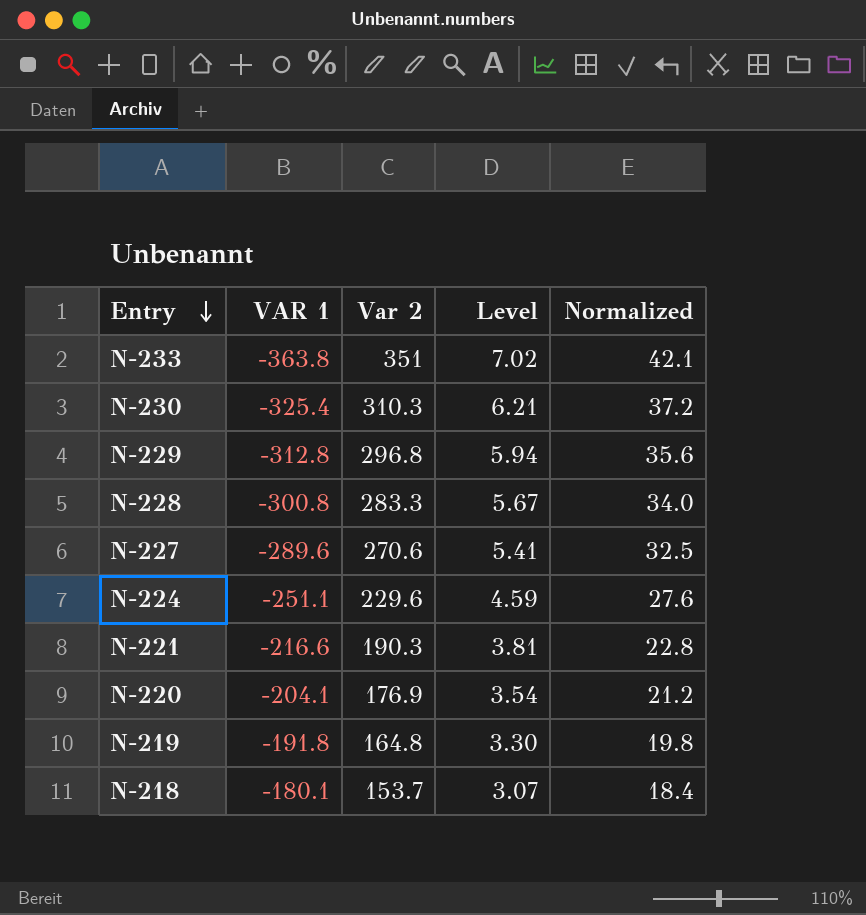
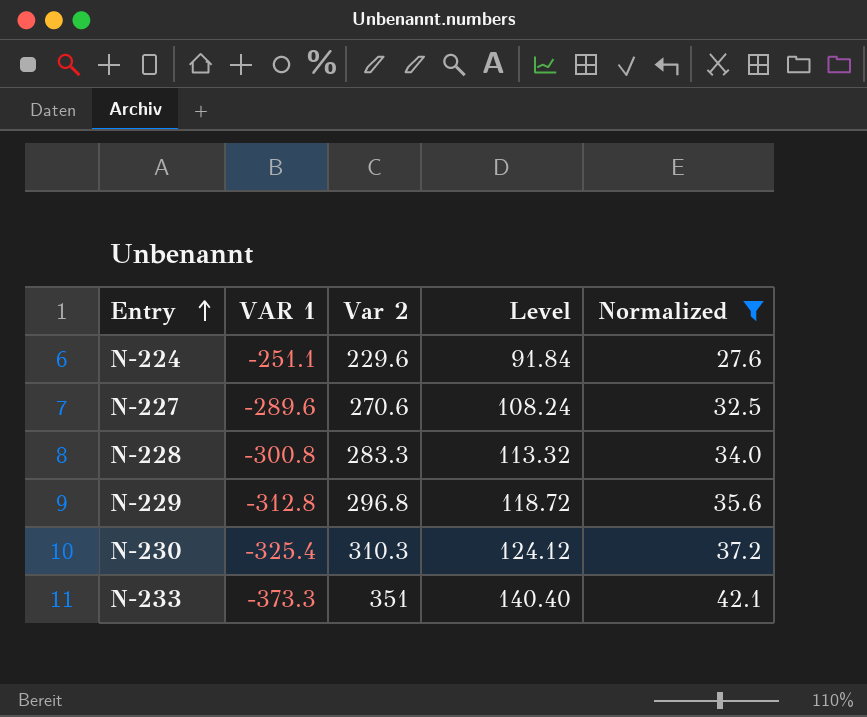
filter: none -> Normalized >= 27.6
row order: Entry descending -> Entry ascending
column Level | formula: [Var 2] * 0.02 -> [Var 2] * 0.4
N-233 | VAR 1: -363.8 -> -373.3

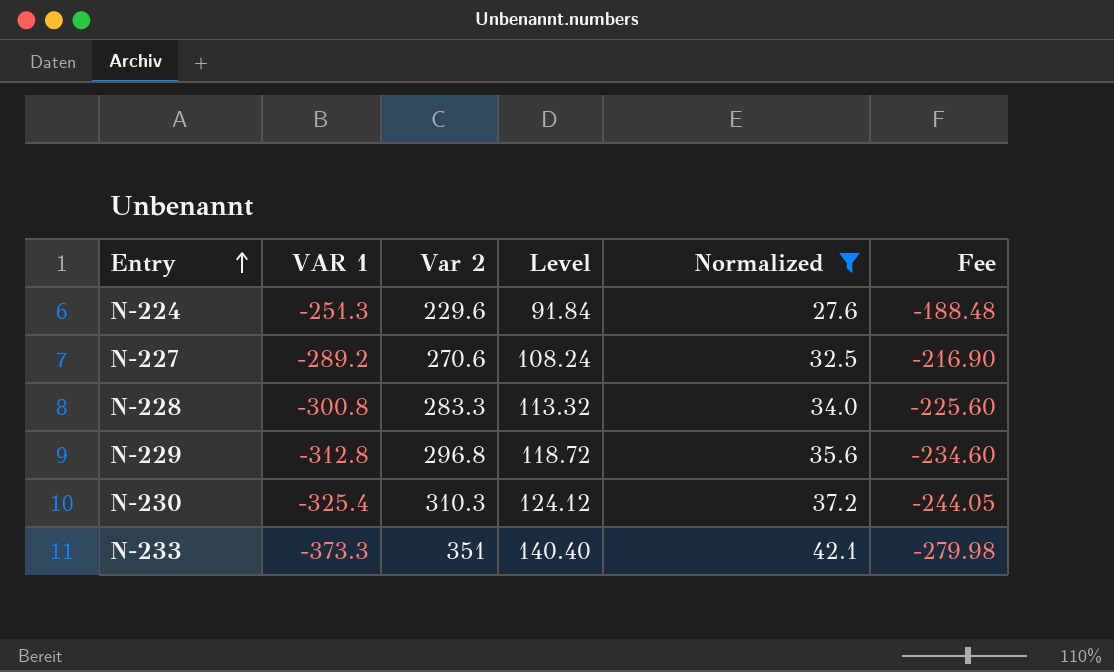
column Fee | formula: none -> [VAR 1] * 0.75
N-224 | VAR 1: -251.1 -> -251.3
N-227 | VAR 1: -289.6 -> -289.2

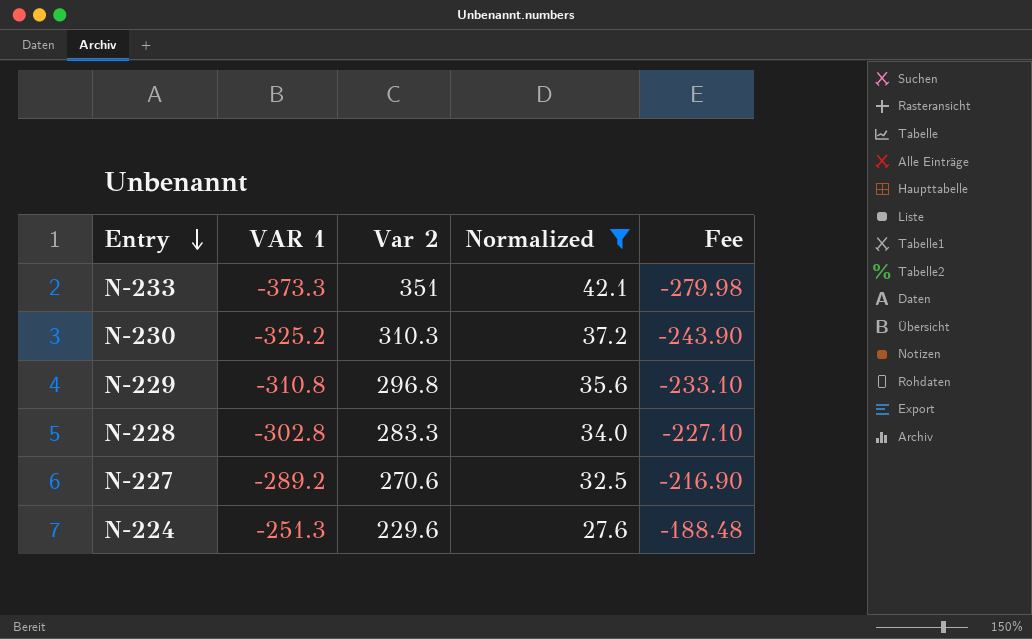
row order: Entry ascending -> Entry descending
column Level | formula: [Var 2] * 0.4 -> none
N-230 | VAR 1: -325.4 -> -325.2
N-230 | Fee: -244.05 -> -243.90
N-229 | VAR 1: -312.8 -> -310.8
N-229 | Fee: -234.60 -> -233.10
N-228 | VAR 1: -300.8 -> -302.8
N-228 | Fee: -225.60 -> -227.10

